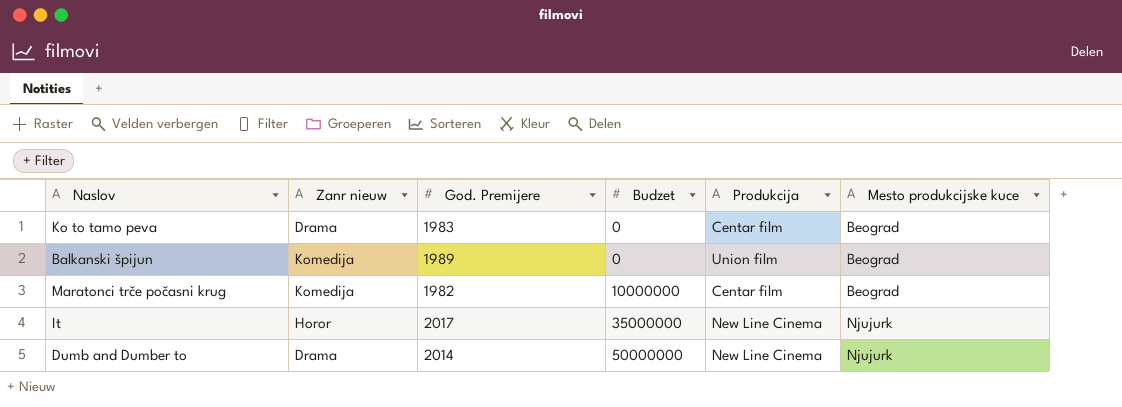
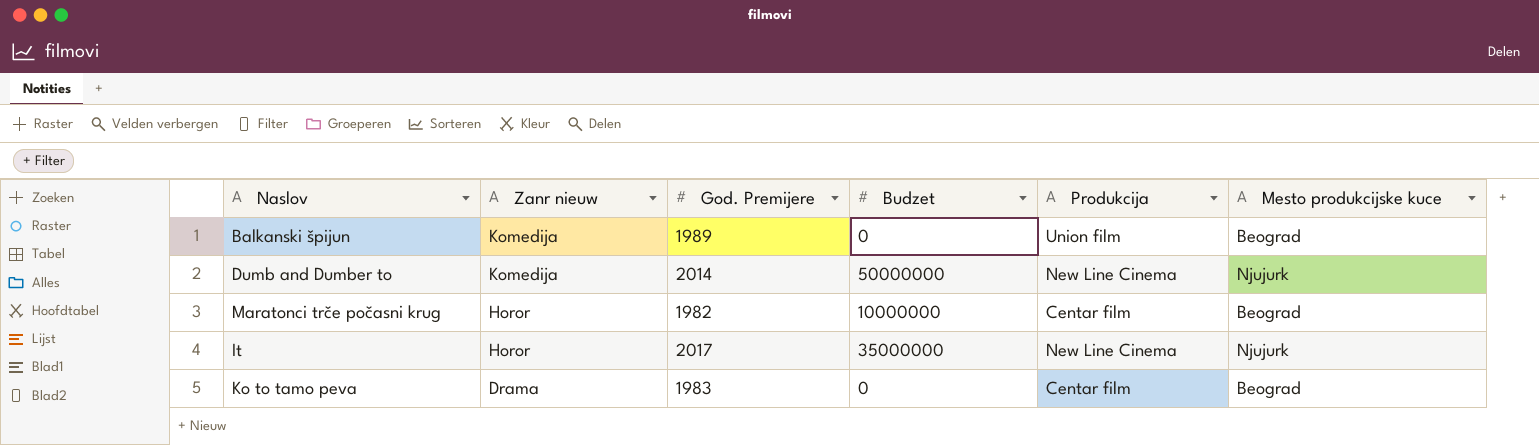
row order: Budzet ascending -> Zanr nieuw descending
Dumb and Dumber to | Zanr nieuw: Drama -> Komedija
Maratonci trče počasni krug | Zanr nieuw: Komedija -> Horor

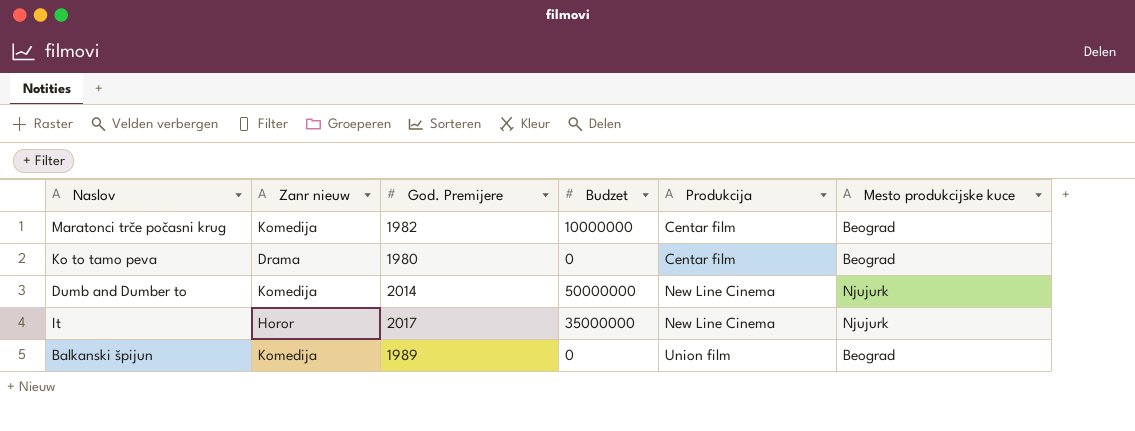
row order: Zanr nieuw descending -> Produkcija ascending
Maratonci trče počasni krug | Zanr nieuw: Horor -> Komedija
Ko to tamo peva | God. Premijere: 1983 -> 1980

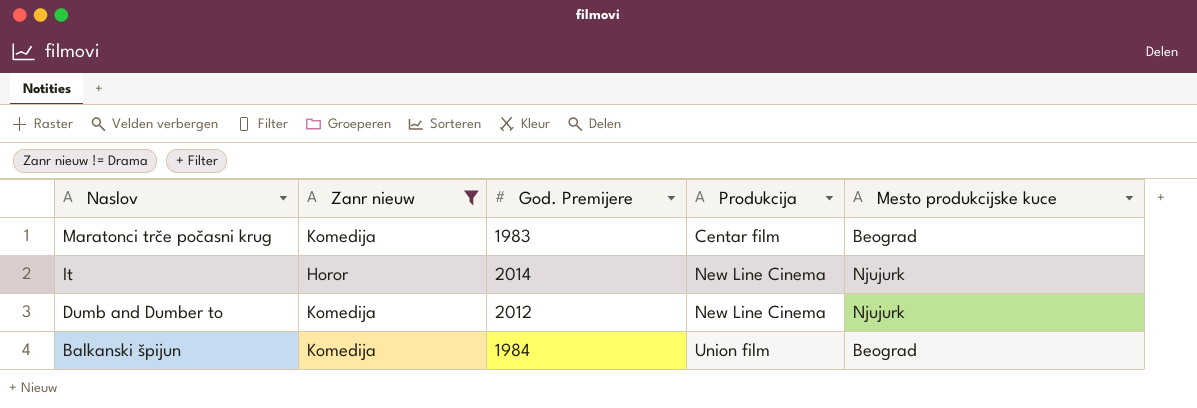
filter: none -> Zanr nieuw != Drama
row order: Produkcija ascending -> Naslov descending
column Budzet | position: 4 -> none
Maratonci trče počasni krug | God. Premijere: 1982 -> 1983
It | God. Premijere: 2017 -> 2014
Dumb and Dumber to | God. Premijere: 2014 -> 2012
Balkanski špijun | God. Premijere: 1989 -> 1984

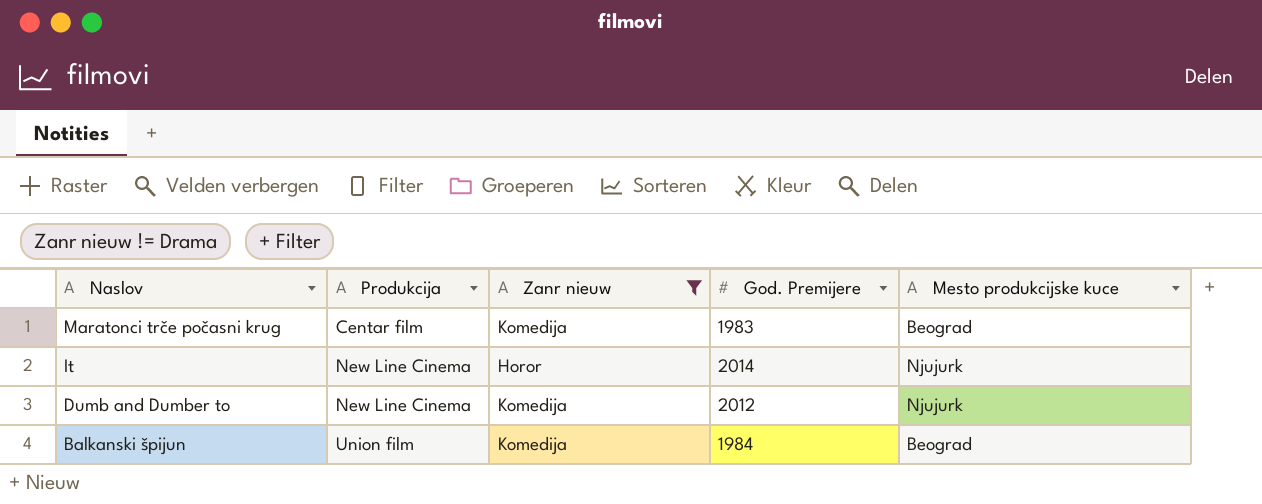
column Produkcija | position: 4 -> 2

